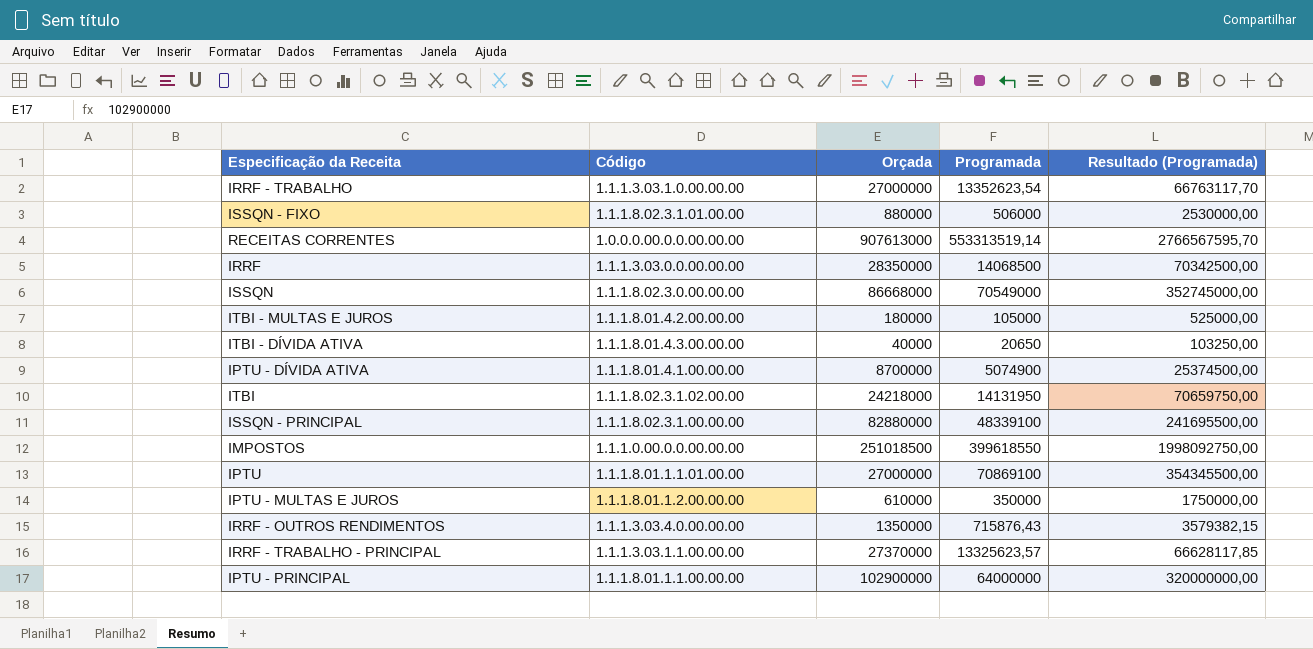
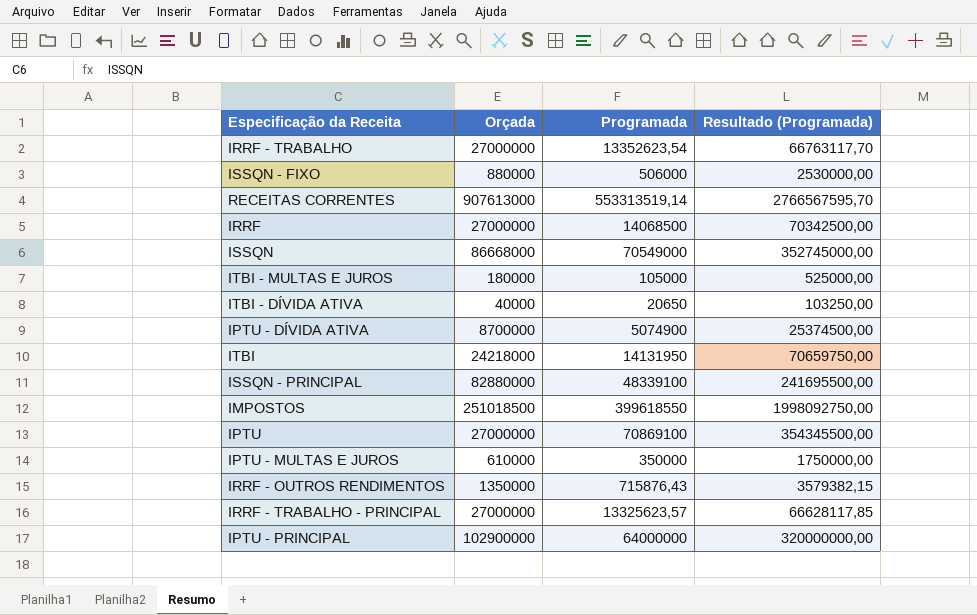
column Código | position: 2 -> none
IRRF | Orçada: 28350000 -> 27000000
IRRF - TRABALHO - PRINCIPAL | Orçada: 27370000 -> 27000000

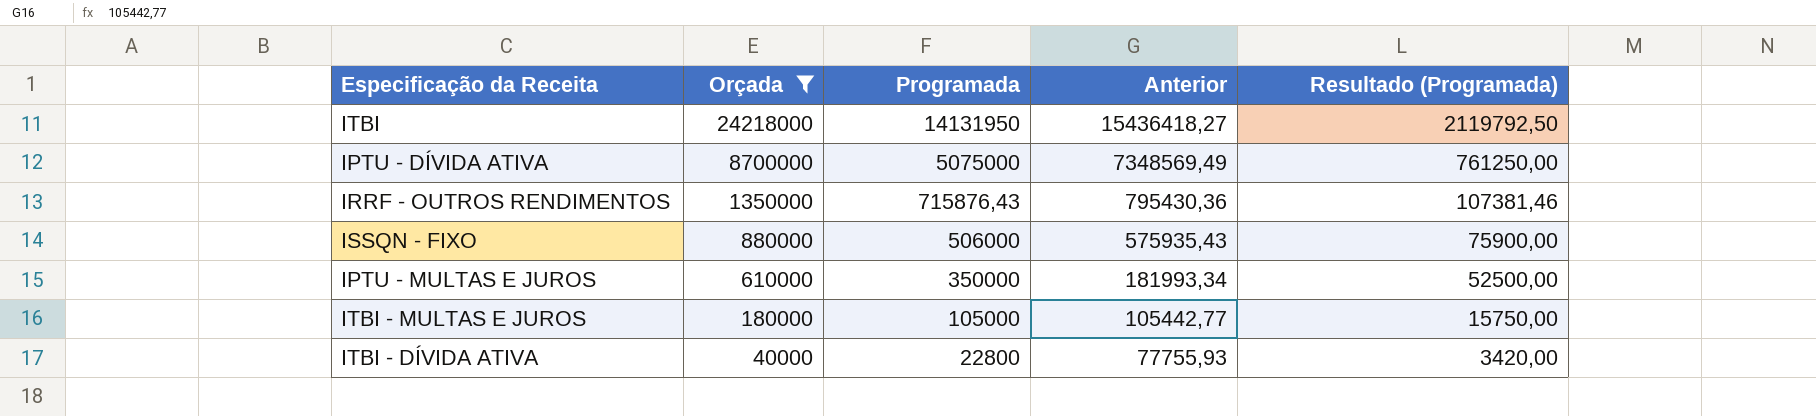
filter: none -> Orçada <= 24218000
row order: none -> Orçada descending
column Anterior | position: none -> 4
column Resultado (Programada) | formula: [Programada] * 5 -> [Programada] * 0,15
IPTU - DÍVIDA ATIVA | Programada: 5074900 -> 5075000
ITBI - DÍVIDA ATIVA | Programada: 20650 -> 22800

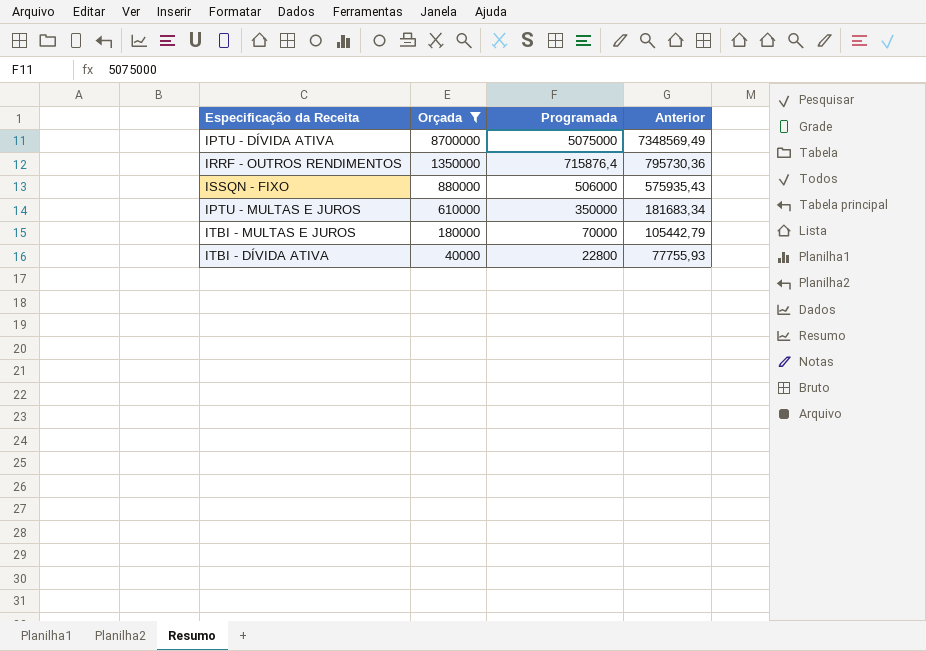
column Resultado (Programada) | formula: [Programada] * 0,15 -> none
row ITBI: 24218000 | 14131950 | 15436418,27 | 2119792,50 -> none
IRRF - OUTROS RENDIMENTOS | Programada: 715876,43 -> 715876,4
IRRF - OUTROS RENDIMENTOS | Anterior: 795430,36 -> 795730,36
IPTU - MULTAS E JUROS | Anterior: 181993,34 -> 181683,34
ITBI - MULTAS E JUROS | Programada: 105000 -> 70000
ITBI - MULTAS E JUROS | Anterior: 105442,77 -> 105442,79

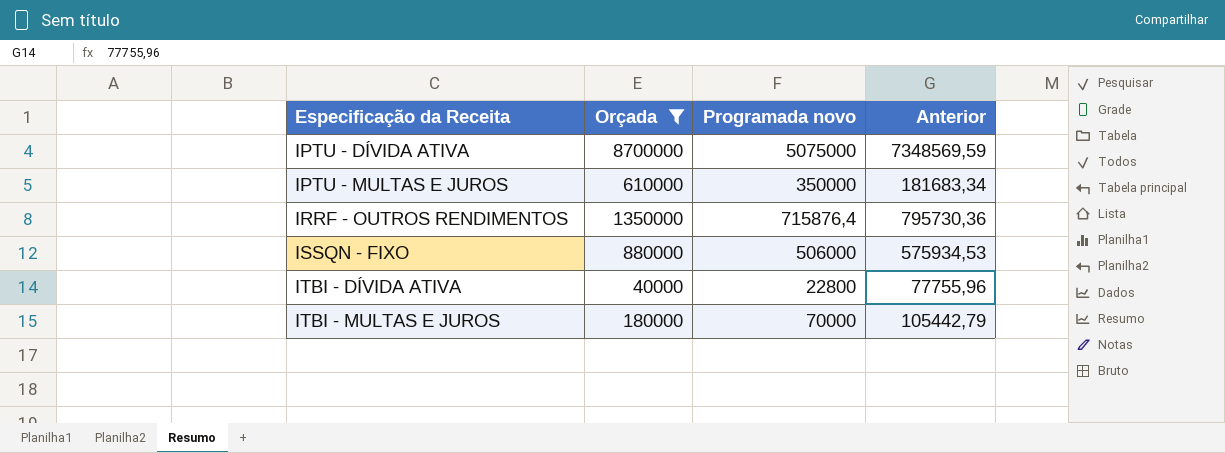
row order: Orçada descending -> Especificação da Receita ascending
column name: Programada -> Programada novo
IPTU - DÍVIDA ATIVA | Anterior: 7348569,49 -> 7348569,59
ISSQN - FIXO | Anterior: 575935,43 -> 575934,53
ITBI - DÍVIDA ATIVA | Anterior: 77755,93 -> 77755,96

